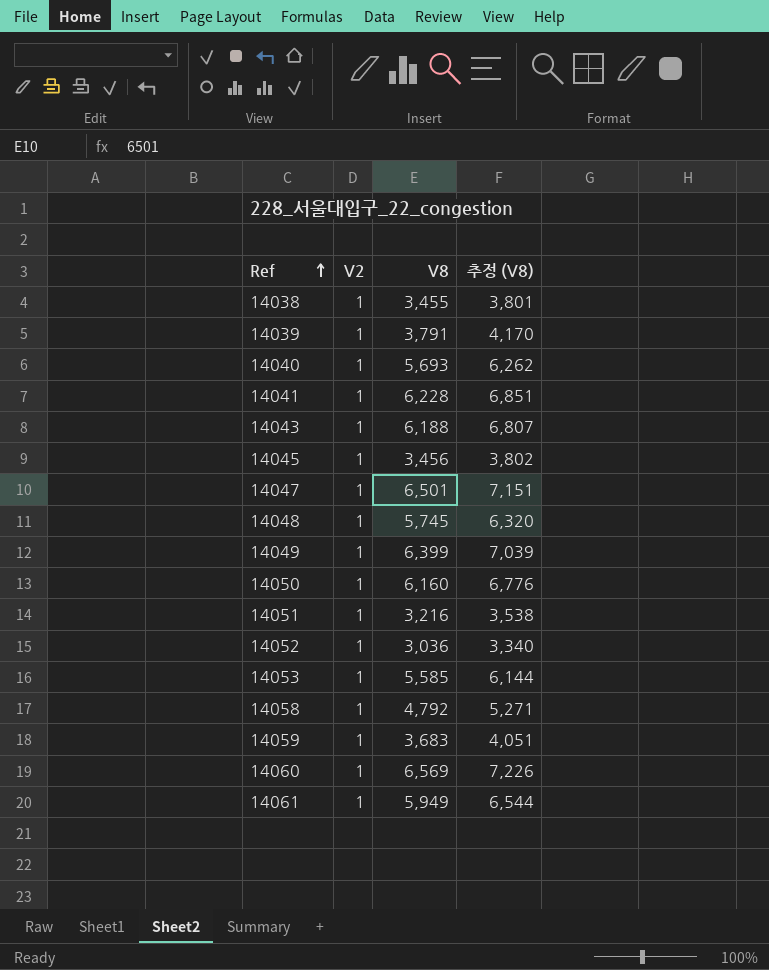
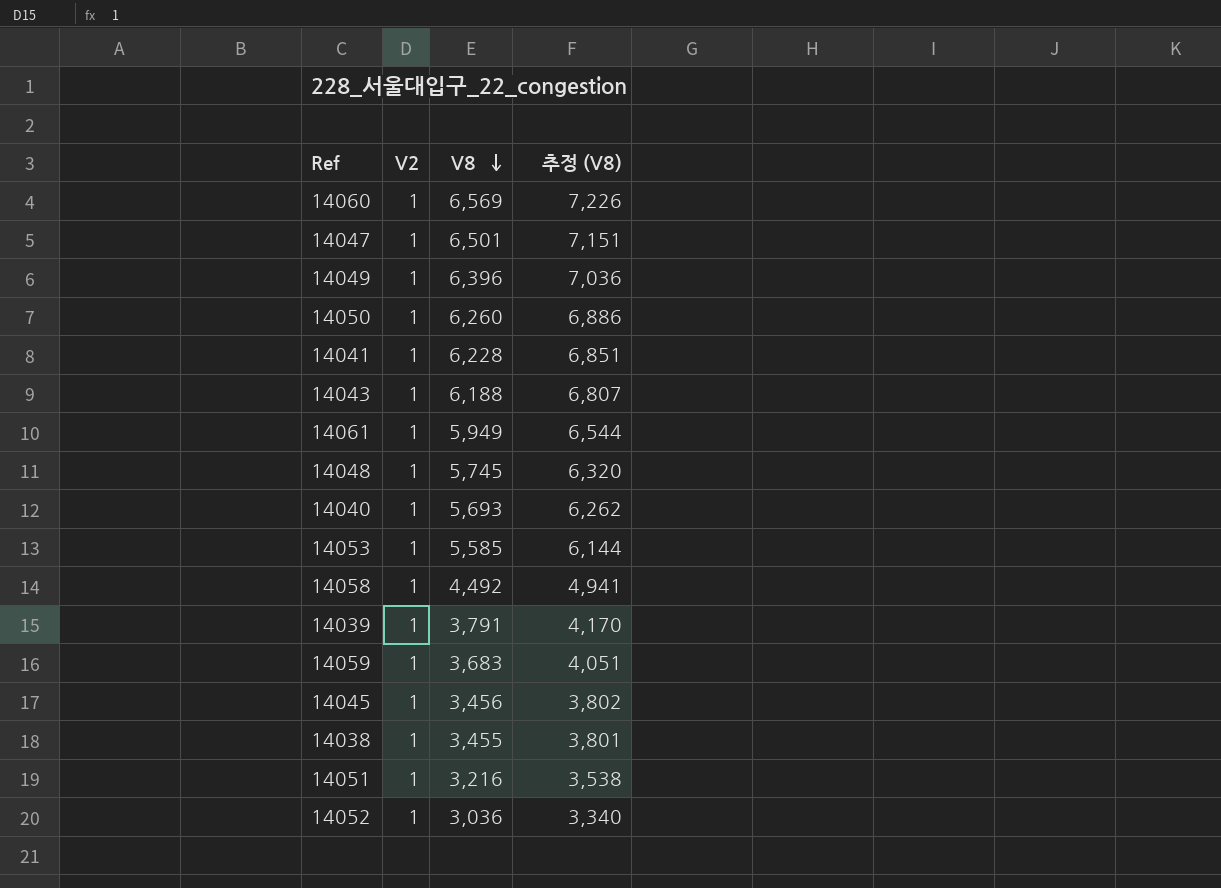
row order: Ref ascending -> V8 descending
14049 | V8: 6,399 -> 6,396
14049 | 추정 (V8): 7,039 -> 7,036
14050 | V8: 6,160 -> 6,260
14050 | 추정 (V8): 6,776 -> 6,886
14058 | V8: 4,792 -> 4,492
14058 | 추정 (V8): 5,271 -> 4,941

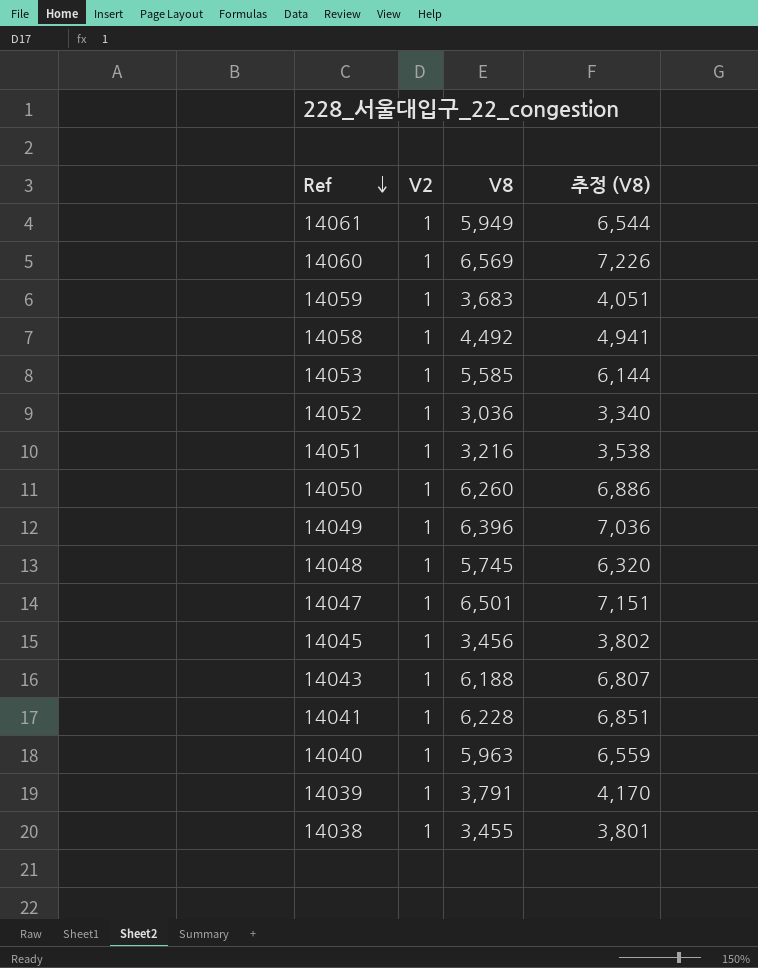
row order: V8 descending -> Ref descending
14040 | V8: 5,693 -> 5,963
14040 | 추정 (V8): 6,262 -> 6,559

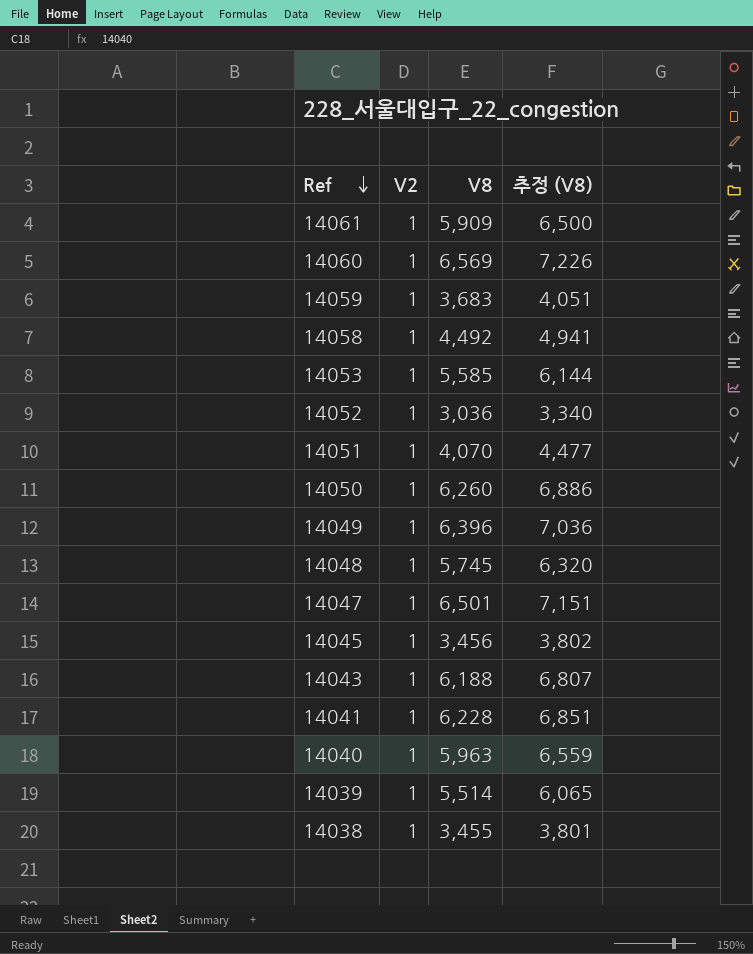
14061 | V8: 5,949 -> 5,909
14061 | 추정 (V8): 6,544 -> 6,500
14051 | V8: 3,216 -> 4,070
14051 | 추정 (V8): 3,538 -> 4,477
14039 | V8: 3,791 -> 5,514
14039 | 추정 (V8): 4,170 -> 6,065

